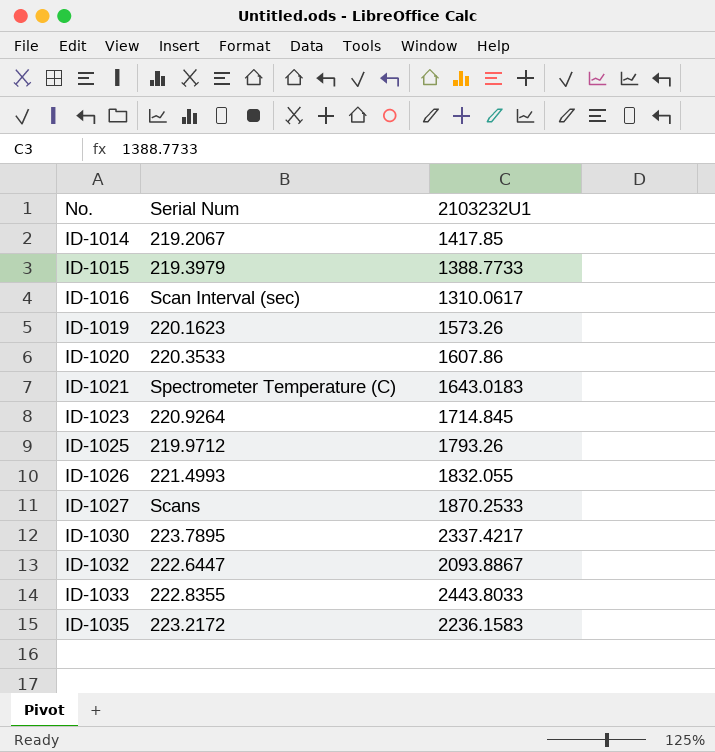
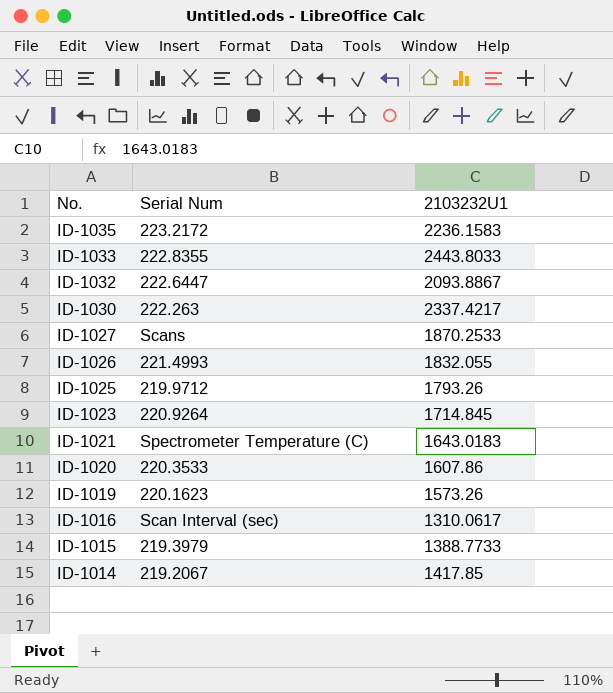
row order: No. ascending -> No. descending
ID-1030 | Serial Num: 223.7895 -> 222.263

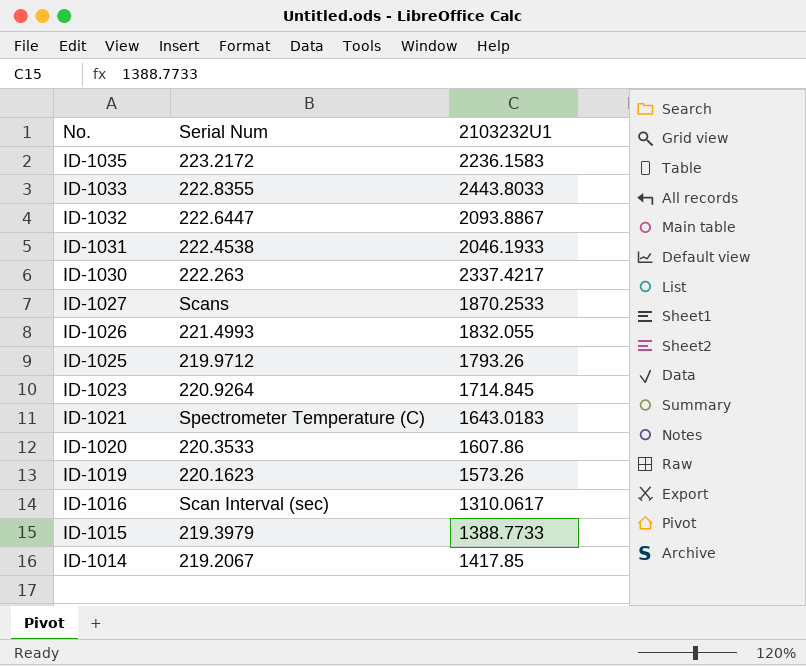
row ID-1031: none -> 222.4538 | 2046.1933

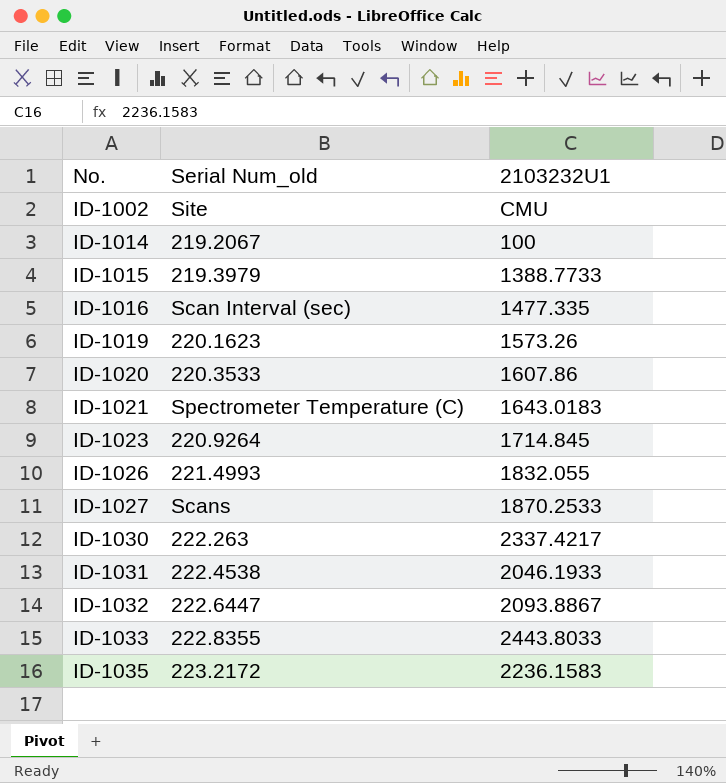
row order: No. descending -> No. ascending
column name: Serial Num -> Serial Num_old
row ID-1025: 219.9712 | 1793.26 -> none
row ID-1002: none -> Site | CMU
ID-1014 | 2103232U1: 1417.85 -> 100
ID-1016 | 2103232U1: 1310.0617 -> 1477.335

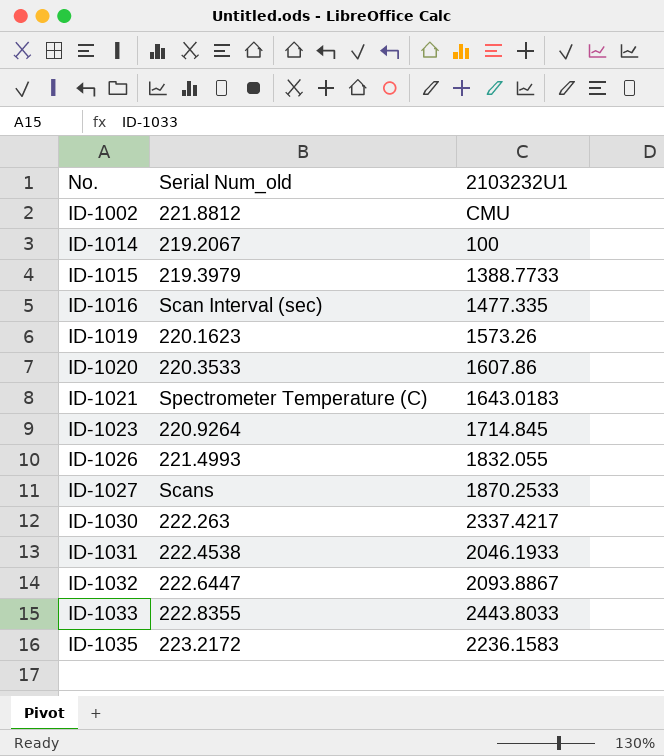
ID-1002 | Serial Num_old: Site -> 221.8812

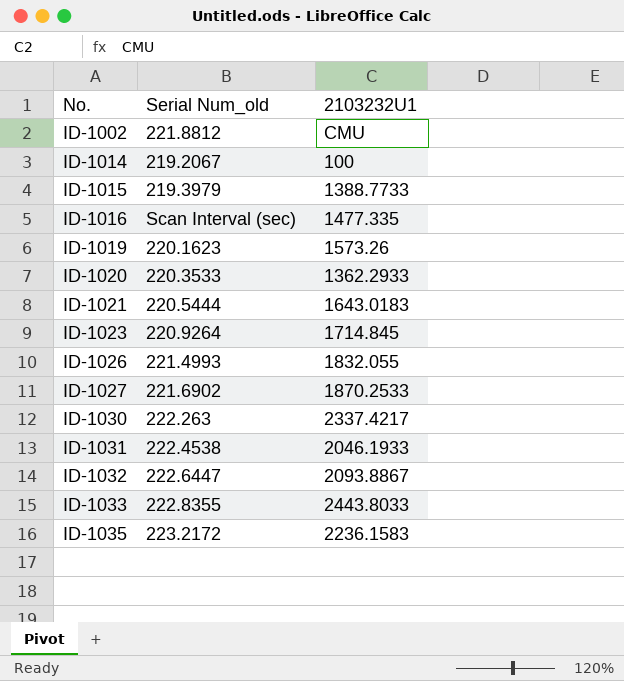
ID-1020 | 2103232U1: 1607.86 -> 1362.2933
ID-1021 | Serial Num_old: Spectrometer Temperature (C) -> 220.5444
ID-1027 | Serial Num_old: Scans -> 221.6902

